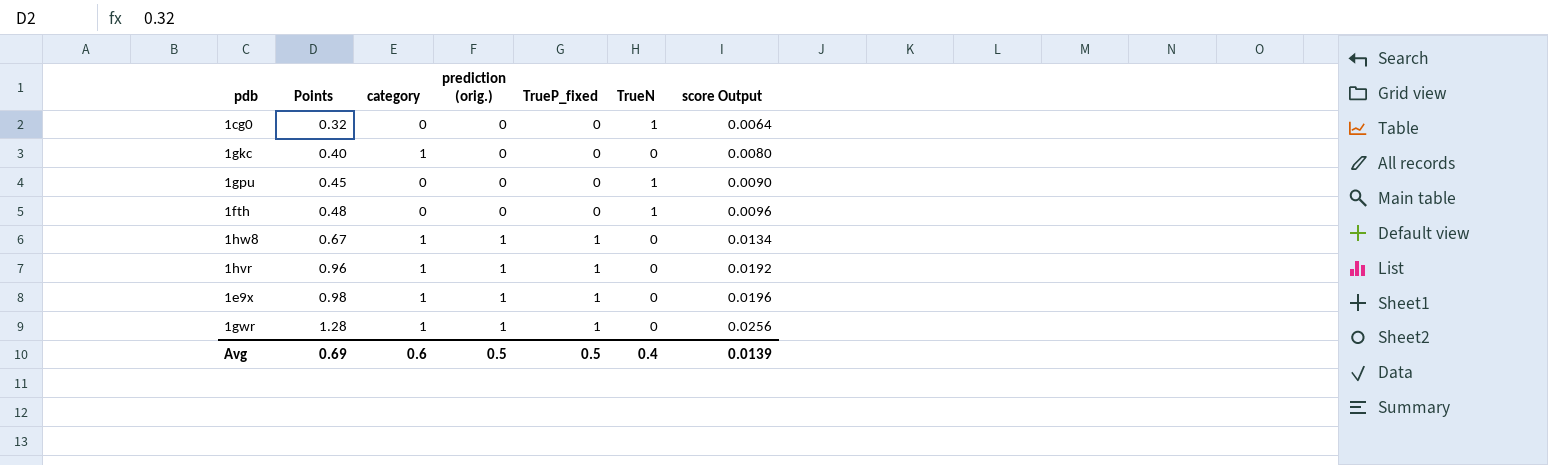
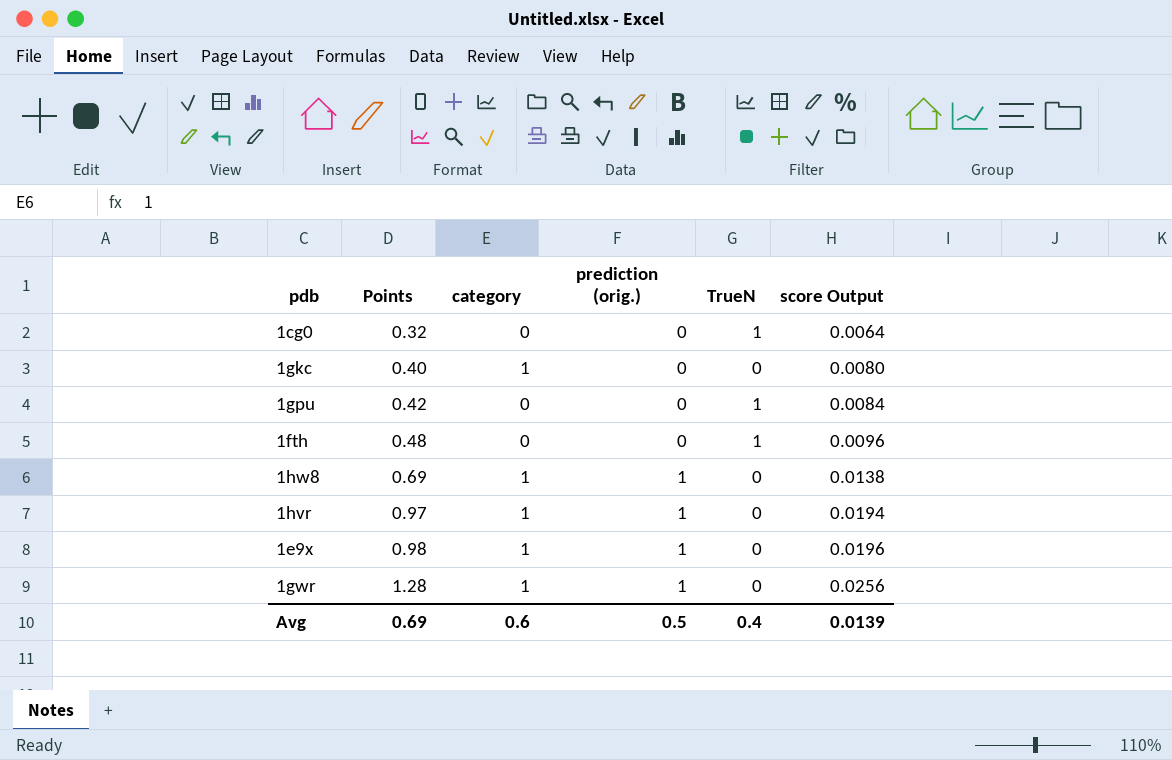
column TrueP_fixed | position: 5 -> none
1gpu | Points: 0.45 -> 0.42
1gpu | score Output: 0.0090 -> 0.0084
1hw8 | Points: 0.67 -> 0.69
1hw8 | score Output: 0.0134 -> 0.0138
1hvr | Points: 0.96 -> 0.97
1hvr | score Output: 0.0192 -> 0.0194

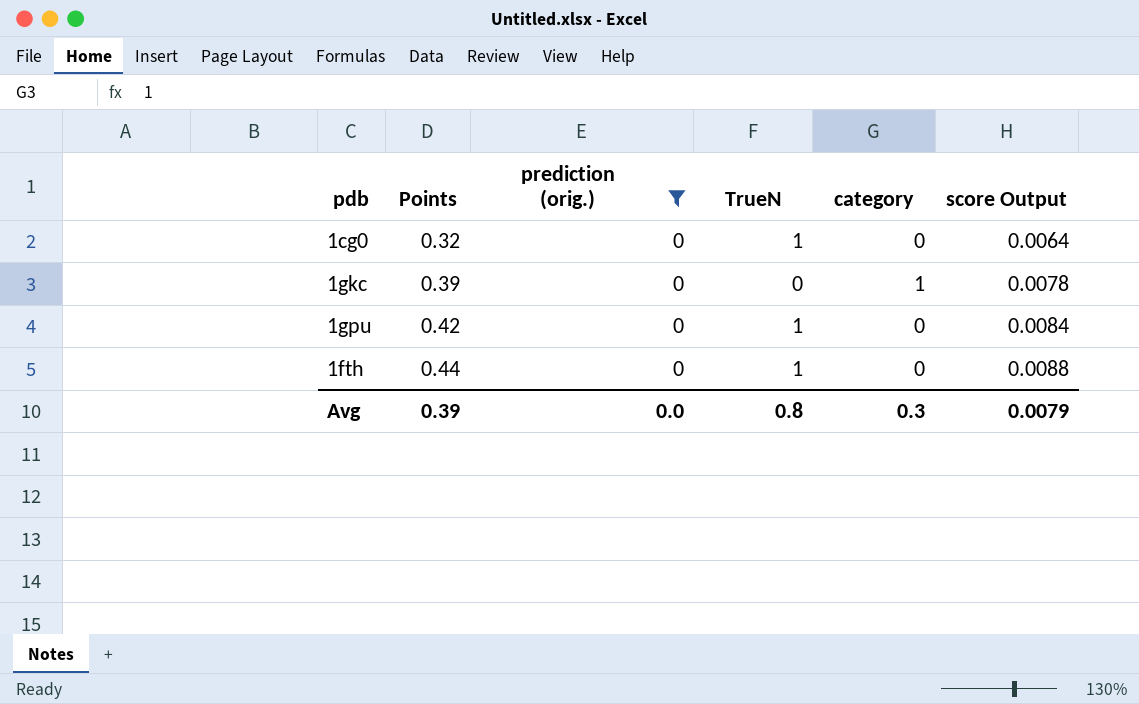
filter: none -> prediction (orig.) = 0
column category | position: 3 -> 5
1gkc | Points: 0.40 -> 0.39
1gkc | score Output: 0.0080 -> 0.0078
1fth | Points: 0.48 -> 0.44
1fth | score Output: 0.0096 -> 0.0088
Avg | Points: 0.69 -> 0.39
Avg | prediction (orig.): 0.5 -> 0.0
Avg | TrueN: 0.4 -> 0.8
Avg | category: 0.6 -> 0.3
Avg | score Output: 0.0139 -> 0.0079

